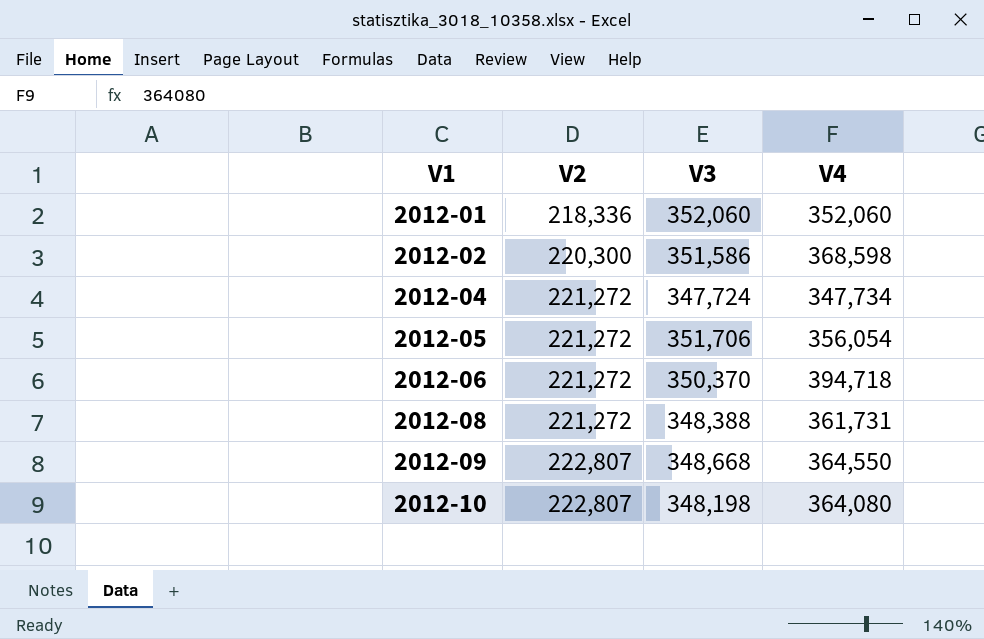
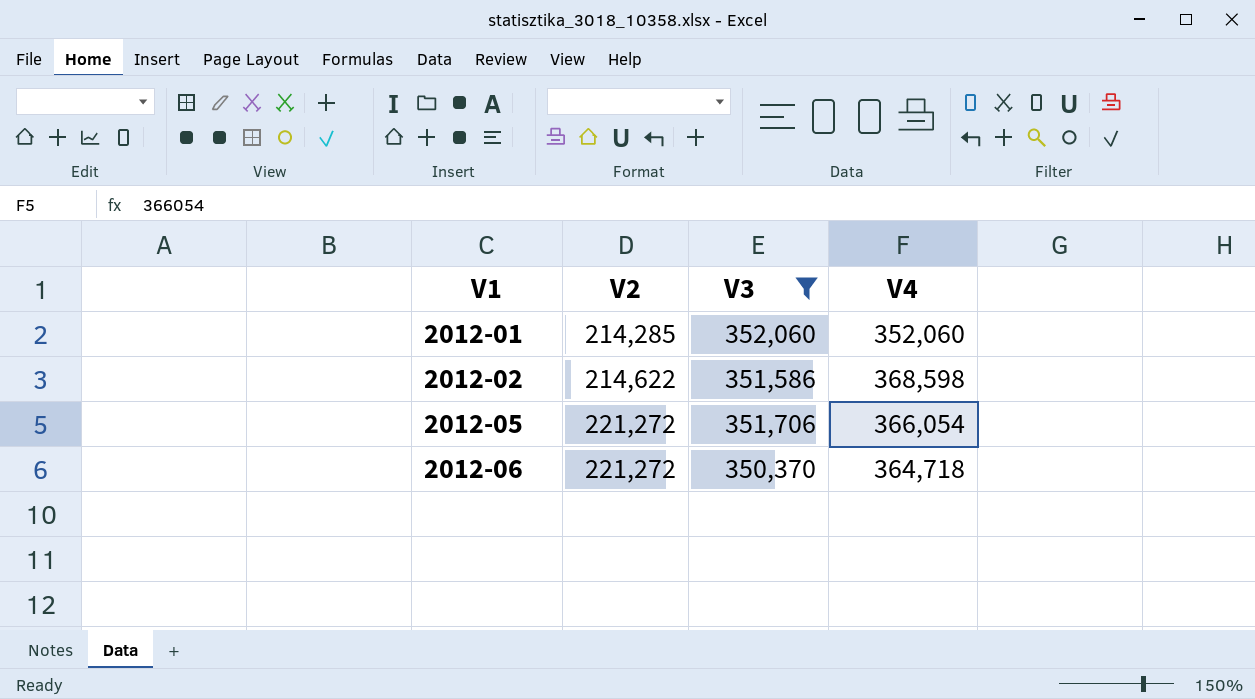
filter: none -> V3 >= 350,370
2012-01 | V2: 218,336 -> 214,285
2012-02 | V2: 220,300 -> 214,622
2012-05 | V4: 356,054 -> 366,054
2012-06 | V4: 394,718 -> 364,718

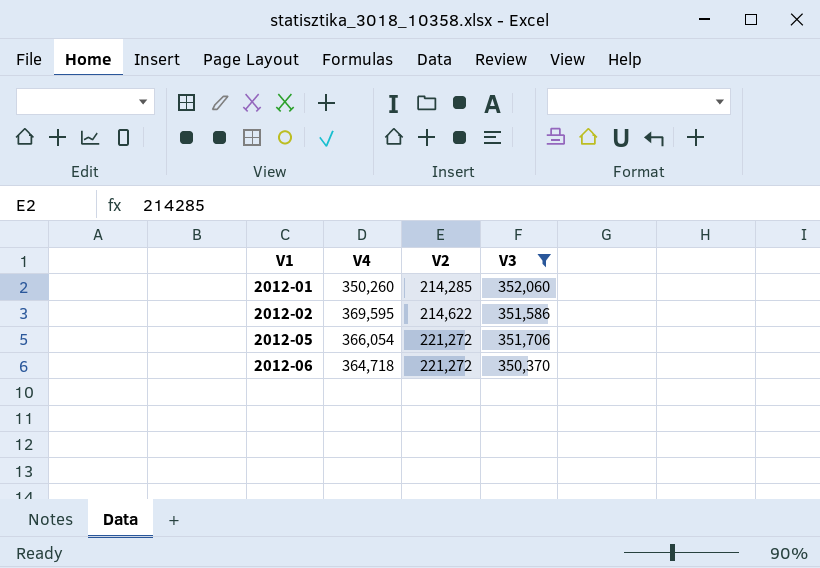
column V4 | position: 4 -> 2
2012-01 | V4: 352,060 -> 350,260
2012-02 | V4: 368,598 -> 369,595

